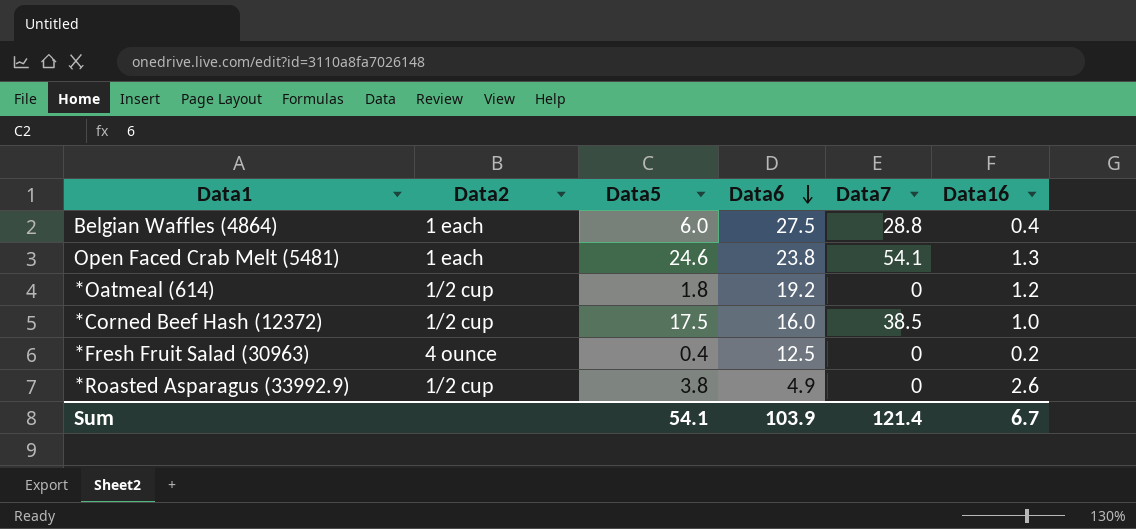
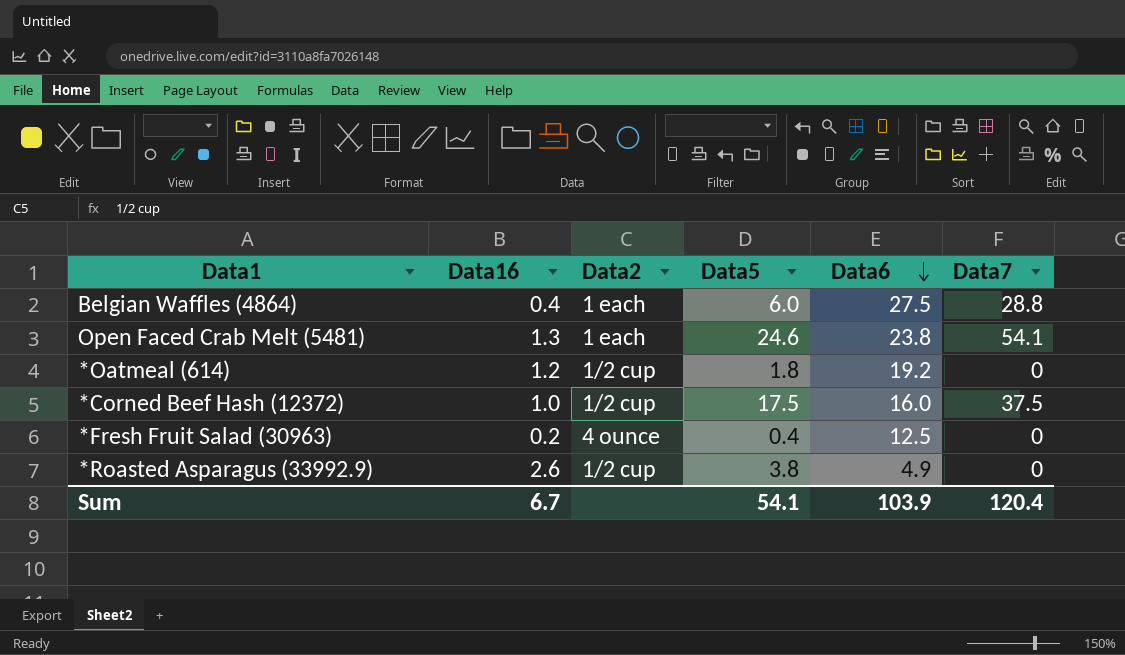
column Data16 | position: 6 -> 2
*Corned Beef Hash (12372) | Data7: 38.5 -> 37.5
Sum | Data7: 121.4 -> 120.4

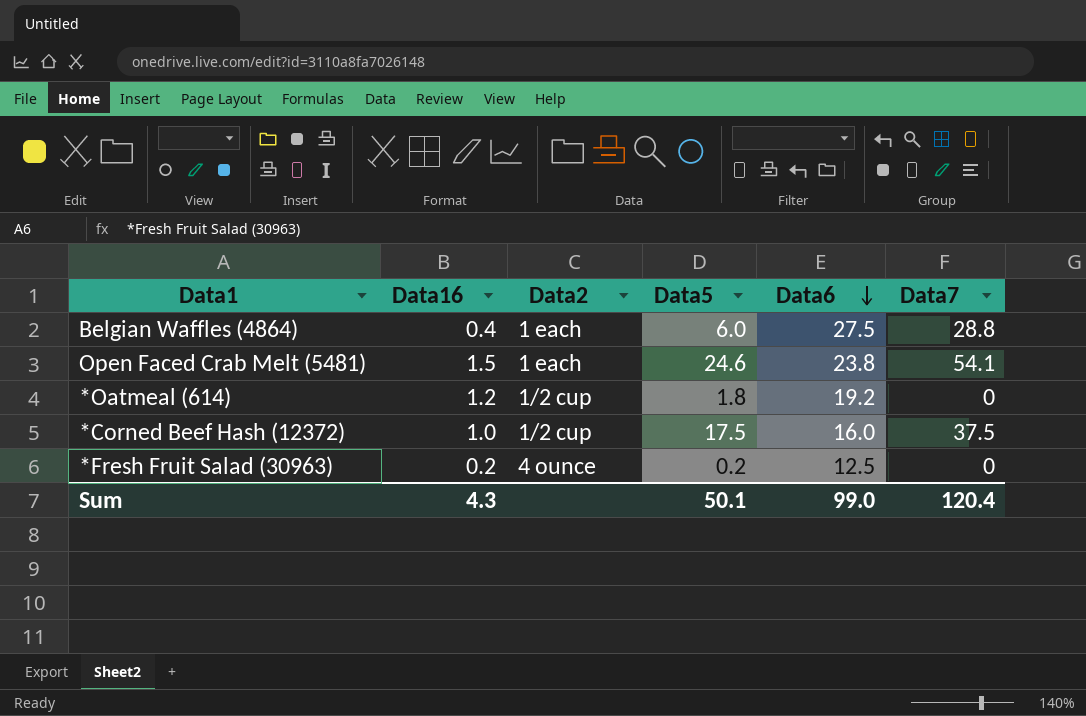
row *Roasted Asparagus (33992.9): 2.6 | 1/2 cup | 3.8 | 4.9 | 0 -> none
Open Faced Crab Melt (5481) | Data16: 1.3 -> 1.5
*Fresh Fruit Salad (30963) | Data5: 0.4 -> 0.2
Sum | Data16: 6.7 -> 4.3
Sum | Data5: 54.1 -> 50.1
Sum | Data6: 103.9 -> 99.0

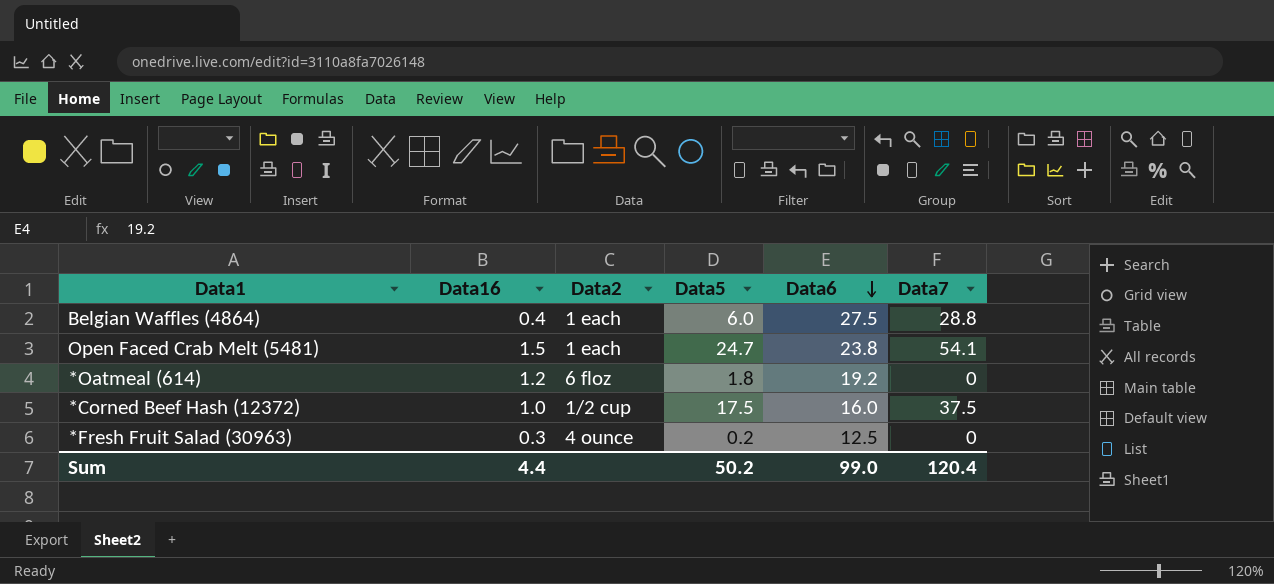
Open Faced Crab Melt (5481) | Data5: 24.6 -> 24.7
*Oatmeal (614) | Data2: 1/2 cup -> 6 floz
*Fresh Fruit Salad (30963) | Data16: 0.2 -> 0.3
Sum | Data16: 4.3 -> 4.4
Sum | Data5: 50.1 -> 50.2

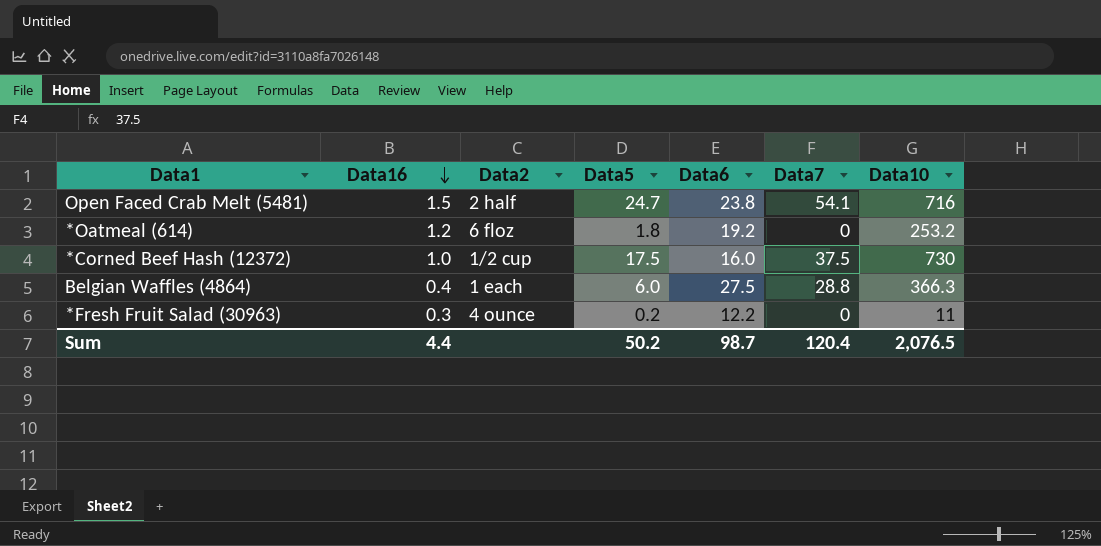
row order: Data6 descending -> Data16 descending
column Data10 | position: none -> 7
Open Faced Crab Melt (5481) | Data2: 1 each -> 2 half
*Fresh Fruit Salad (30963) | Data6: 12.5 -> 12.2
Sum | Data6: 99.0 -> 98.7

